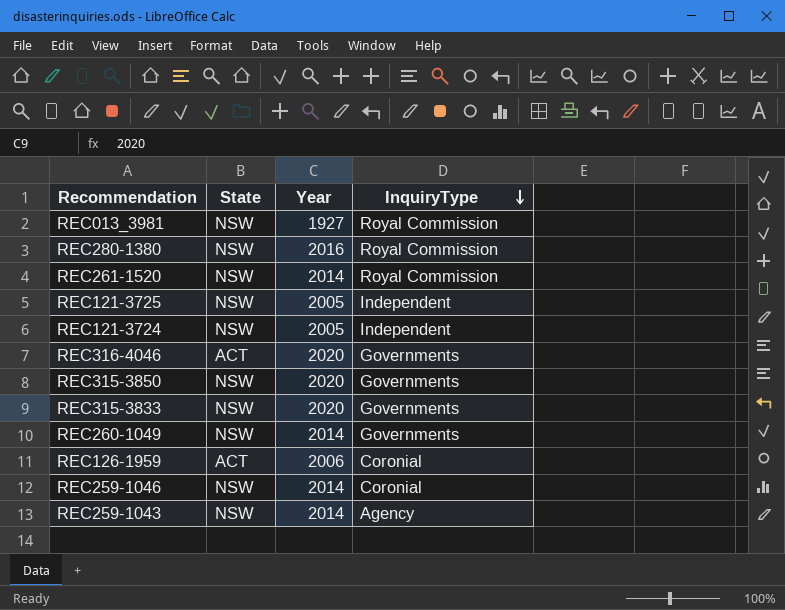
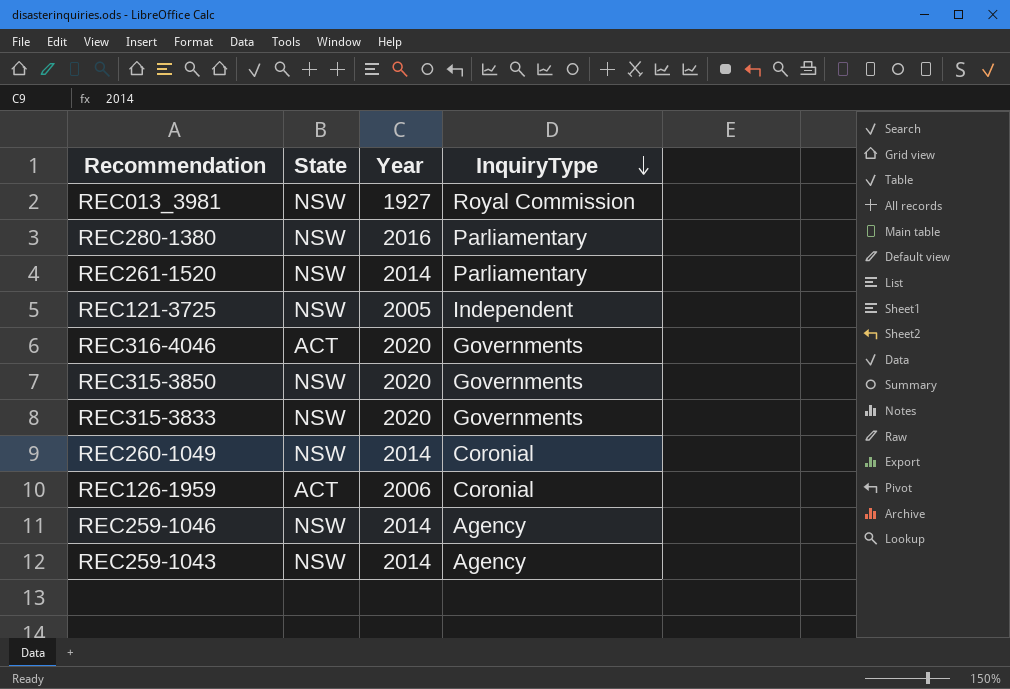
row REC121-3724: NSW | 2005 | Independent -> none
REC280-1380 | InquiryType: Royal Commission -> Parliamentary
REC261-1520 | InquiryType: Royal Commission -> Parliamentary
REC260-1049 | InquiryType: Governments -> Coronial
REC259-1046 | InquiryType: Coronial -> Agency

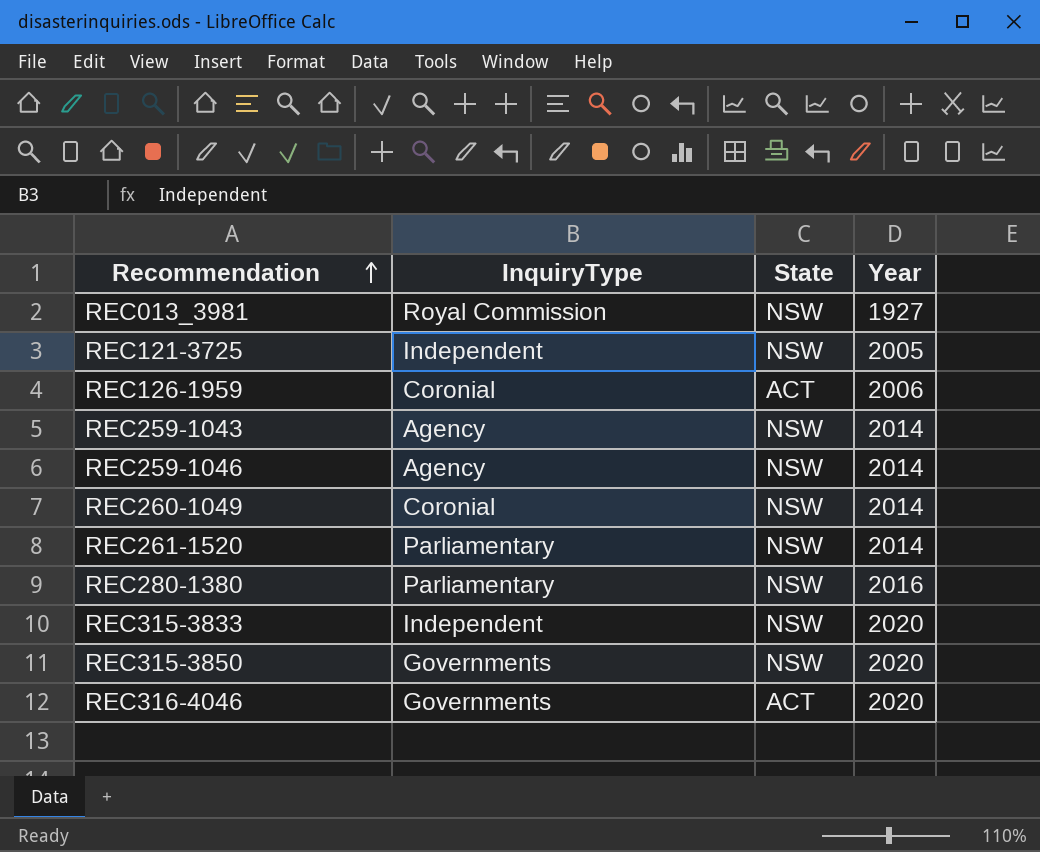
row order: InquiryType descending -> Recommendation ascending
column InquiryType | position: 4 -> 2
REC315-3833 | InquiryType: Governments -> Independent

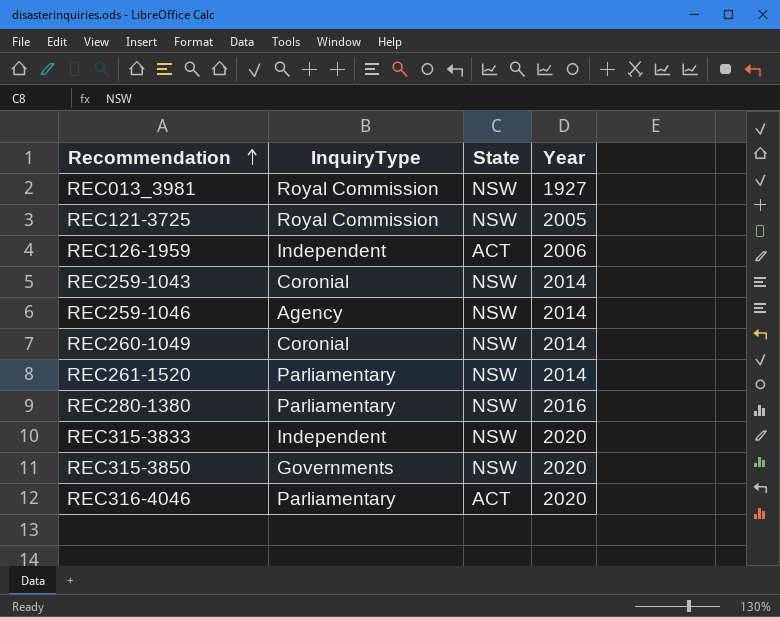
REC121-3725 | InquiryType: Independent -> Royal Commission
REC126-1959 | InquiryType: Coronial -> Independent
REC259-1043 | InquiryType: Agency -> Coronial
REC316-4046 | InquiryType: Governments -> Parliamentary

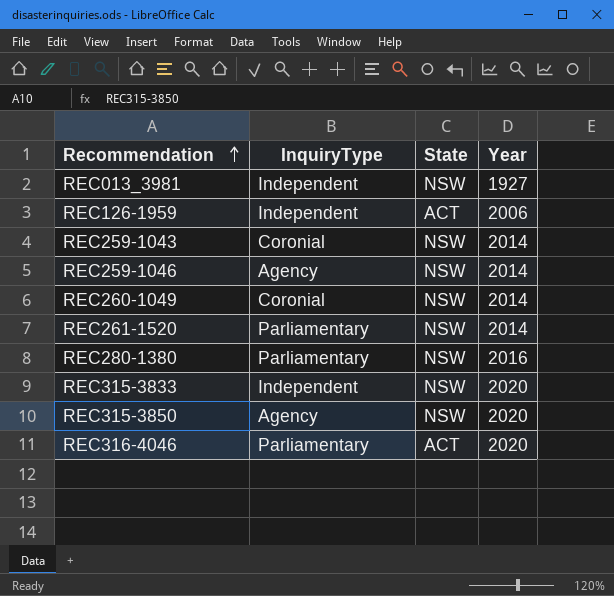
row REC121-3725: Royal Commission | NSW | 2005 -> none
REC013_3981 | InquiryType: Royal Commission -> Independent
REC315-3850 | InquiryType: Governments -> Agency

